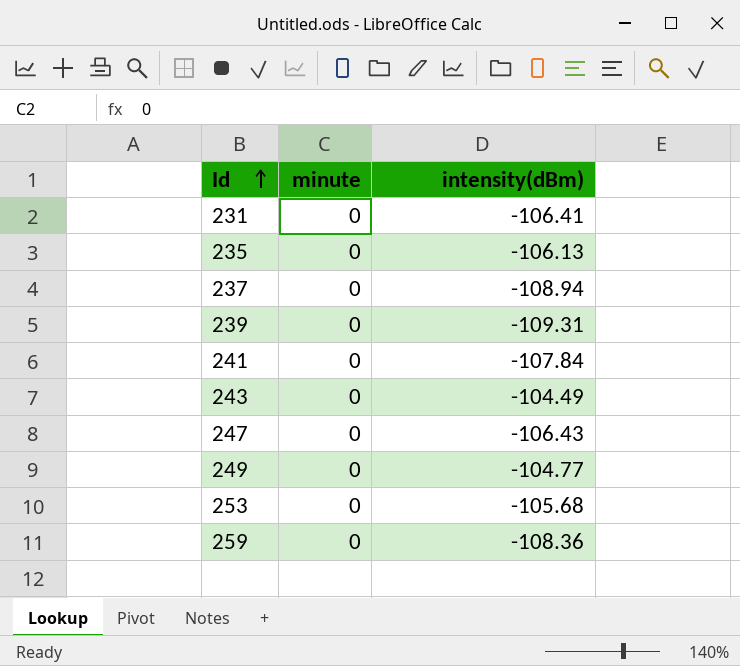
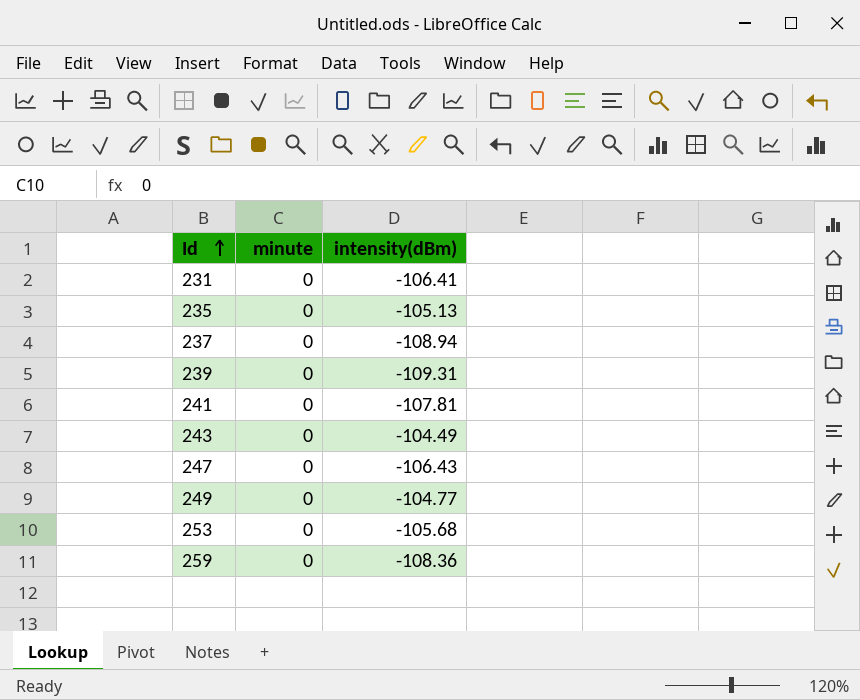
235 | intensity(dBm): -106.13 -> -105.13
241 | intensity(dBm): -107.84 -> -107.81

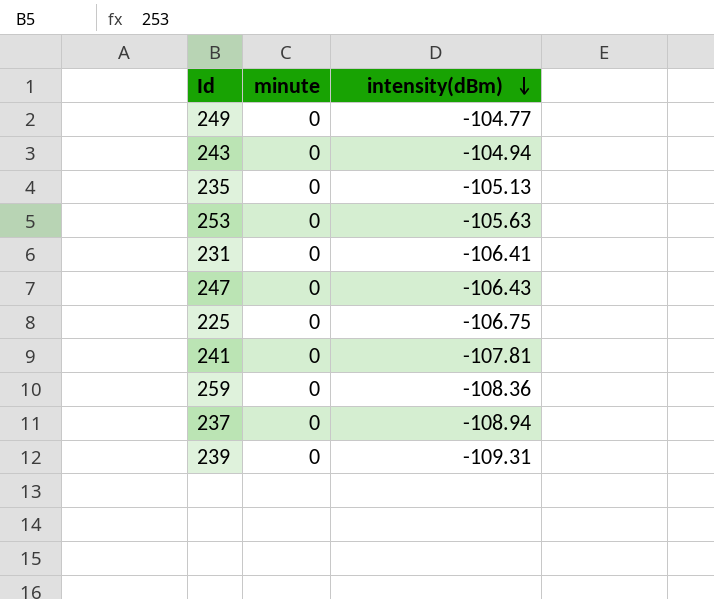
row order: Id ascending -> intensity(dBm) descending
243 | intensity(dBm): -104.49 -> -104.94
253 | intensity(dBm): -105.68 -> -105.63
row 225: none -> 0 | -106.75

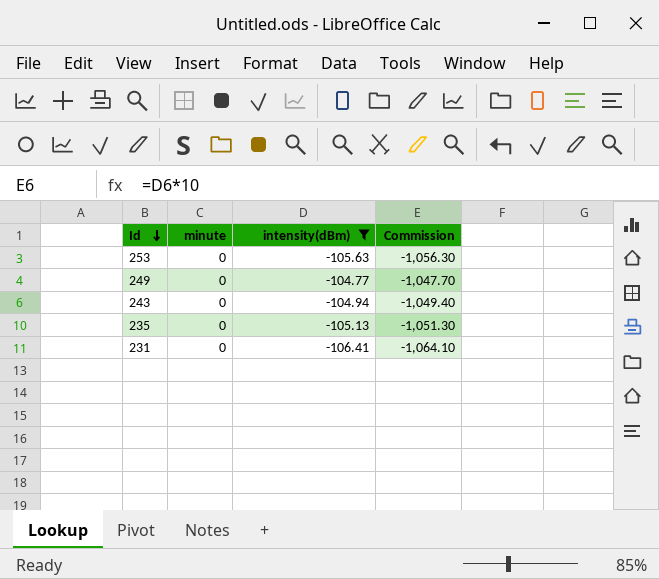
filter: none -> intensity(dBm) >= -106.41
row order: intensity(dBm) descending -> Id descending
column Commission | formula: none -> [intensity(dBm)] * 10

